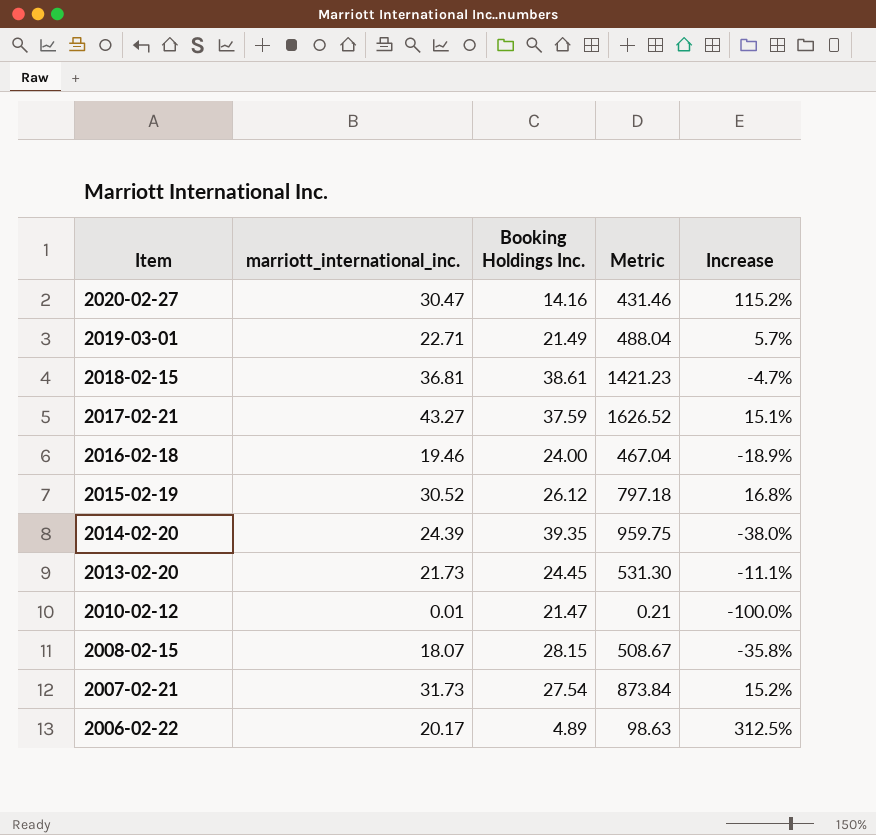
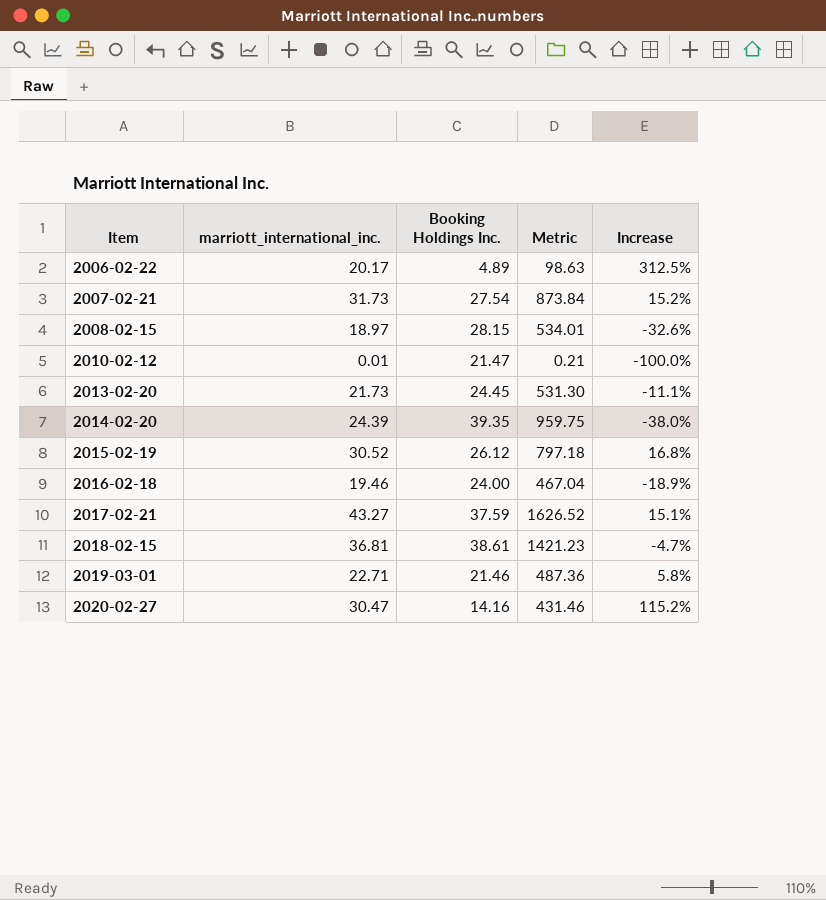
row order: Item descending -> Item ascending
2008-02-15 | marriott_international_inc.: 18.07 -> 18.97
2008-02-15 | Metric: 508.67 -> 534.01
2008-02-15 | Increase: -35.8% -> -32.6%
2019-03-01 | Booking Holdings Inc.: 21.49 -> 21.46
2019-03-01 | Metric: 488.04 -> 487.36
2019-03-01 | Increase: 5.7% -> 5.8%

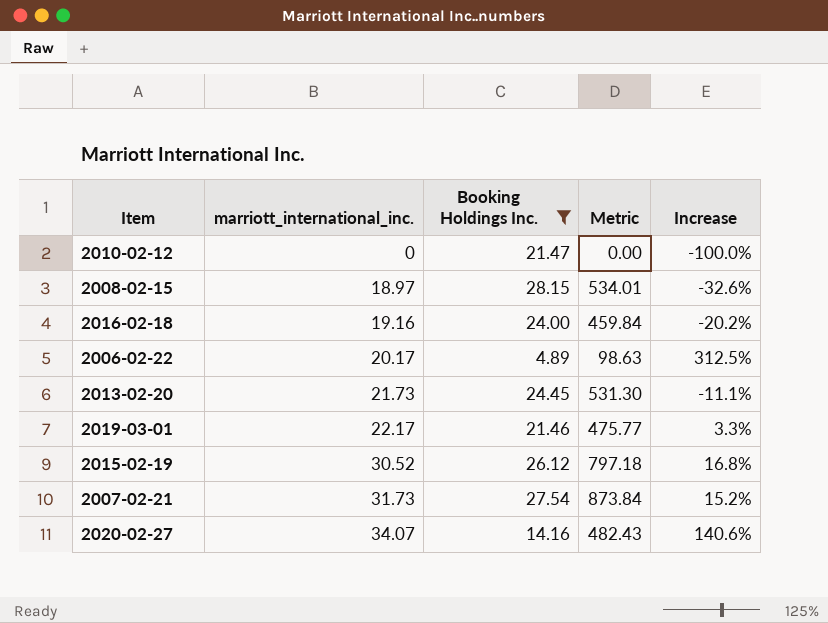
filter: none -> Booking Holdings Inc. <= 28.15
row order: Item ascending -> marriott_international_inc. ascending
2010-02-12 | marriott_international_inc.: 0.01 -> 0
2010-02-12 | Metric: 0.21 -> 0.00
2016-02-18 | marriott_international_inc.: 19.46 -> 19.16
2016-02-18 | Metric: 467.04 -> 459.84
2016-02-18 | Increase: -18.9% -> -20.2%
2019-03-01 | marriott_international_inc.: 22.71 -> 22.17
2019-03-01 | Metric: 487.36 -> 475.77
2019-03-01 | Increase: 5.8% -> 3.3%
2020-02-27 | marriott_international_inc.: 30.47 -> 34.07
2020-02-27 | Metric: 431.46 -> 482.43
2020-02-27 | Increase: 115.2% -> 140.6%

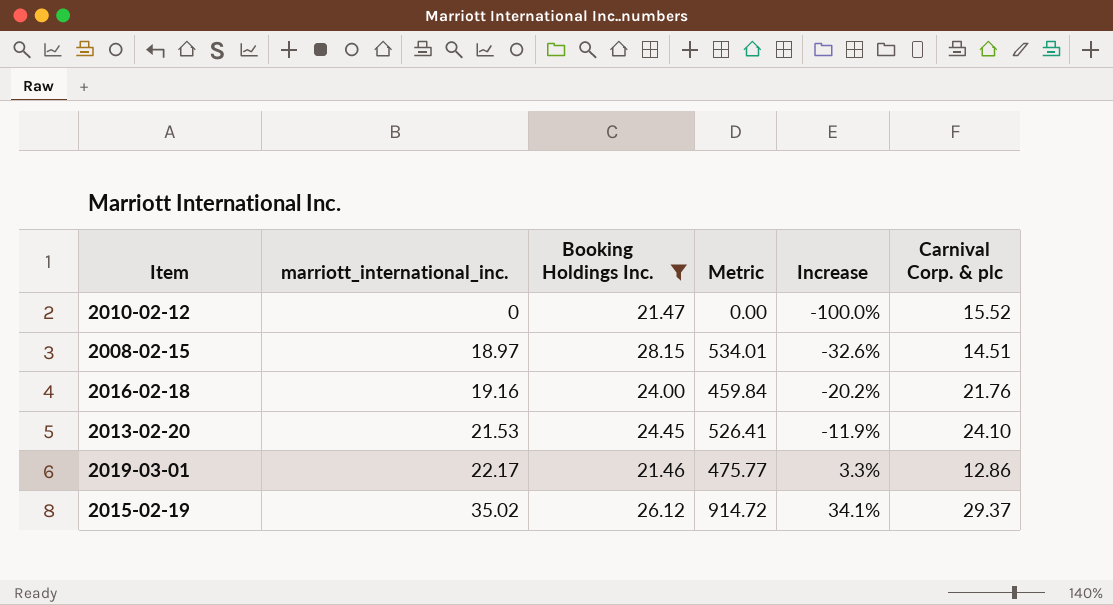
column Carnival Corp. & plc | position: none -> 6
row 2006-02-22: 20.17 | 4.89 | 98.63 | 312.5% -> none
row 2007-02-21: 31.73 | 27.54 | 873.84 | 15.2% -> none
row 2020-02-27: 34.07 | 14.16 | 482.43 | 140.6% -> none
2013-02-20 | marriott_international_inc.: 21.73 -> 21.53
2013-02-20 | Metric: 531.30 -> 526.41
2013-02-20 | Increase: -11.1% -> -11.9%
2015-02-19 | marriott_international_inc.: 30.52 -> 35.02
2015-02-19 | Metric: 797.18 -> 914.72
2015-02-19 | Increase: 16.8% -> 34.1%

